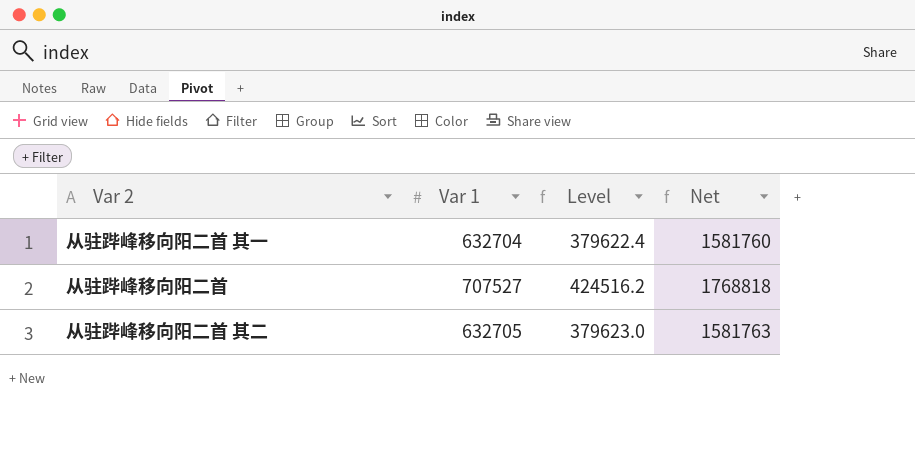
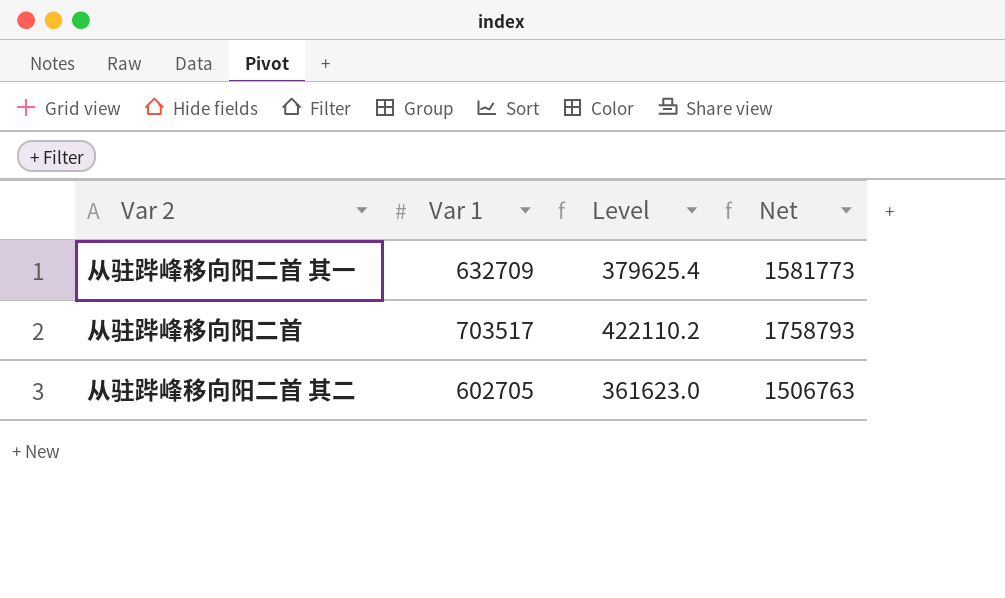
从驻跸峰移向阳二首 其一 | Var 1: 632704 -> 632709
从驻跸峰移向阳二首 其一 | Level: 379622.4 -> 379625.4
从驻跸峰移向阳二首 其一 | Net: 1581760 -> 1581773
从驻跸峰移向阳二首 | Var 1: 707527 -> 703517
从驻跸峰移向阳二首 | Level: 424516.2 -> 422110.2
从驻跸峰移向阳二首 | Net: 1768818 -> 1758793
从驻跸峰移向阳二首 其二 | Var 1: 632705 -> 602705
从驻跸峰移向阳二首 其二 | Level: 379623.0 -> 361623.0
从驻跸峰移向阳二首 其二 | Net: 1581763 -> 1506763

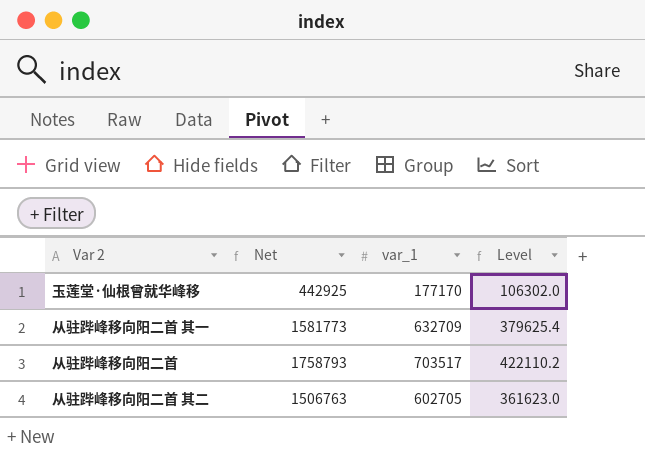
column Net | position: 4 -> 2
column name: Var 1 -> var_1
row 玉莲堂·仙根曾就华峰移: none -> 442925 | 177170 | 106302.0

